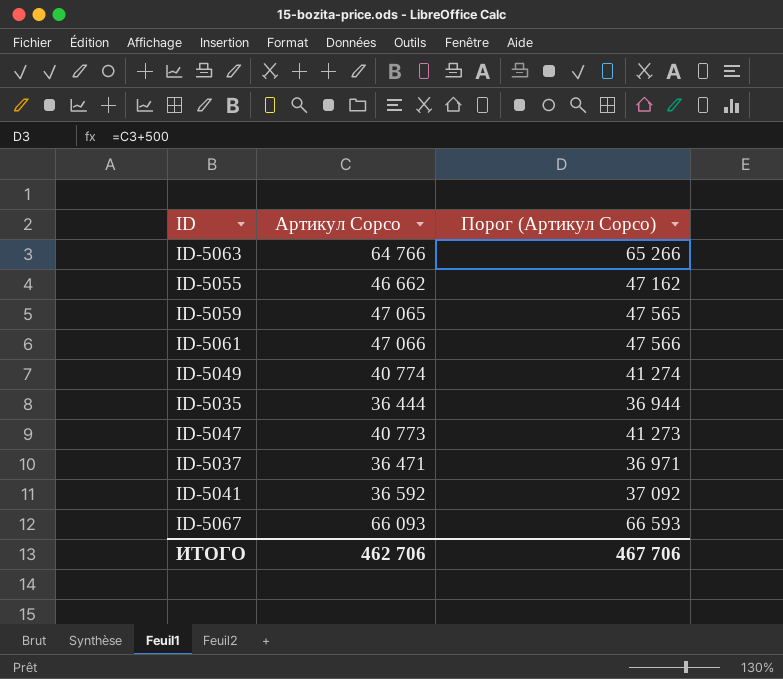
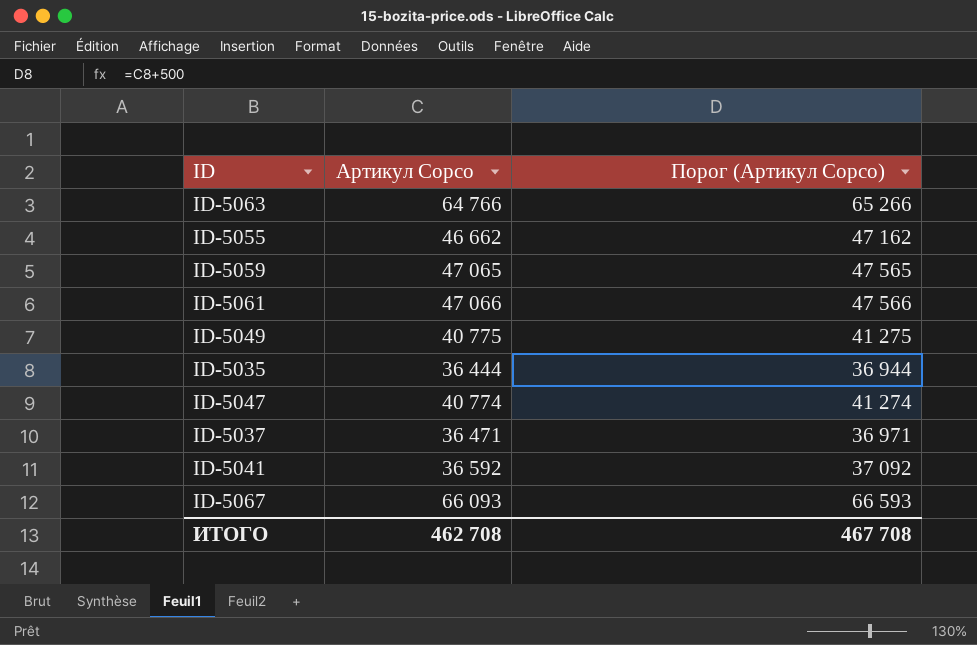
ID-5049 | Артикул Сорсо: 40 774 -> 40 775
ID-5049 | Порог (Артикул Сорсо): 41 274 -> 41 275
ID-5047 | Артикул Сорсо: 40 773 -> 40 774
ID-5047 | Порог (Артикул Сорсо): 41 273 -> 41 274
ИТОГО | Артикул Сорсо: 462 706 -> 462 708
ИТОГО | Порог (Артикул Сорсо): 467 706 -> 467 708

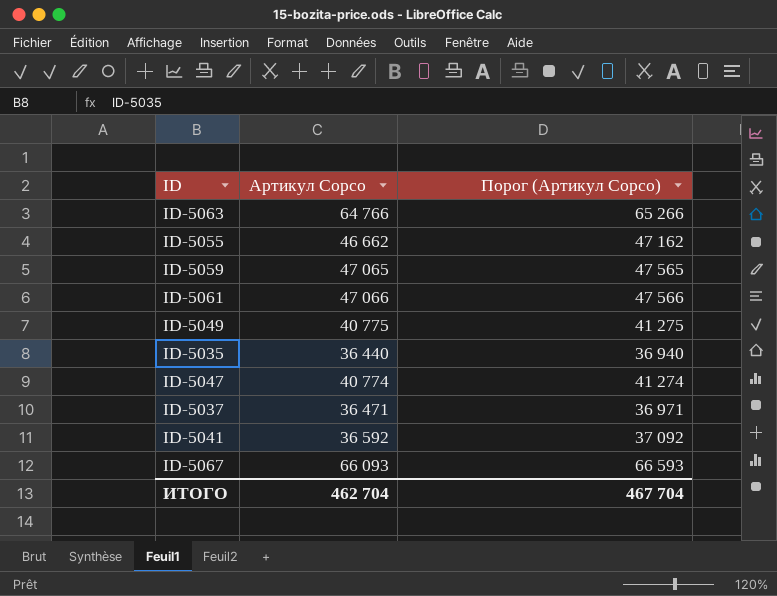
ID-5035 | Артикул Сорсо: 36 444 -> 36 440
ID-5035 | Порог (Артикул Сорсо): 36 944 -> 36 940
ИТОГО | Артикул Сорсо: 462 708 -> 462 704
ИТОГО | Порог (Артикул Сорсо): 467 708 -> 467 704

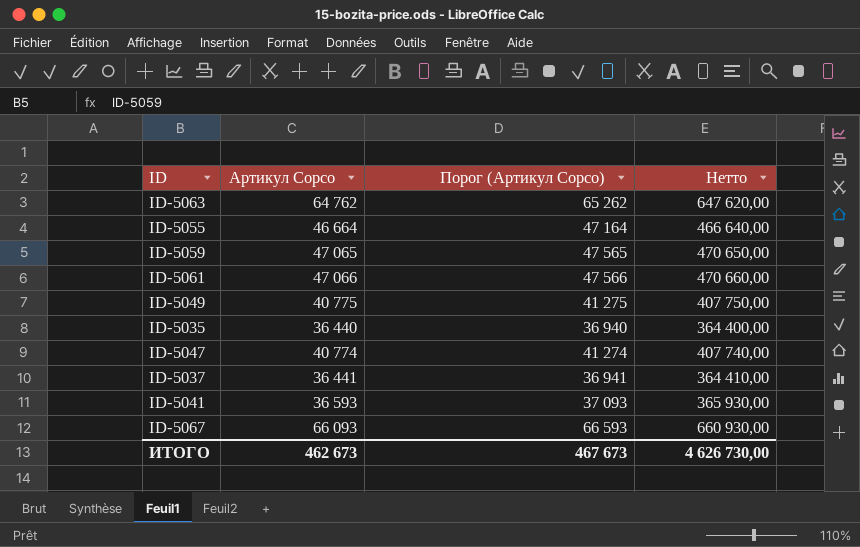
column Нетто | formula: none -> [Артикул Сорсо] * 10
ID-5063 | Артикул Сорсо: 64 766 -> 64 762
ID-5063 | Порог (Артикул Сорсо): 65 266 -> 65 262
ID-5055 | Артикул Сорсо: 46 662 -> 46 664
ID-5055 | Порог (Артикул Сорсо): 47 162 -> 47 164
ID-5037 | Артикул Сорсо: 36 471 -> 36 441
ID-5037 | Порог (Артикул Сорсо): 36 971 -> 36 941
ID-5041 | Артикул Сорсо: 36 592 -> 36 593
ID-5041 | Порог (Артикул Сорсо): 37 092 -> 37 093
ИТОГО | Артикул Сорсо: 462 704 -> 462 673
ИТОГО | Порог (Артикул Сорсо): 467 704 -> 467 673

